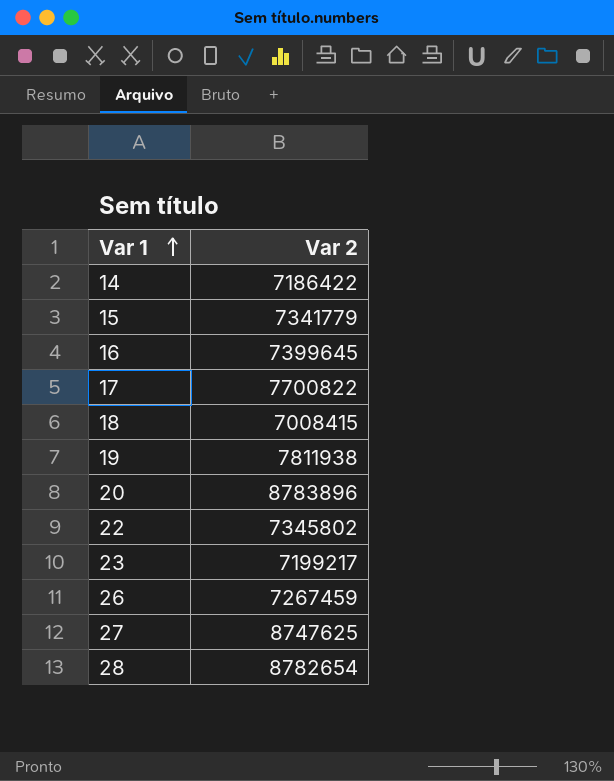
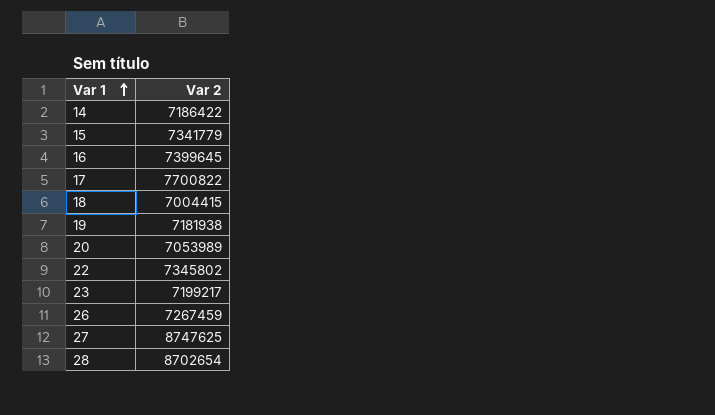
18 | Var 2: 7008415 -> 7004415
19 | Var 2: 7811938 -> 7181938
20 | Var 2: 8783896 -> 7053989
28 | Var 2: 8782654 -> 8702654

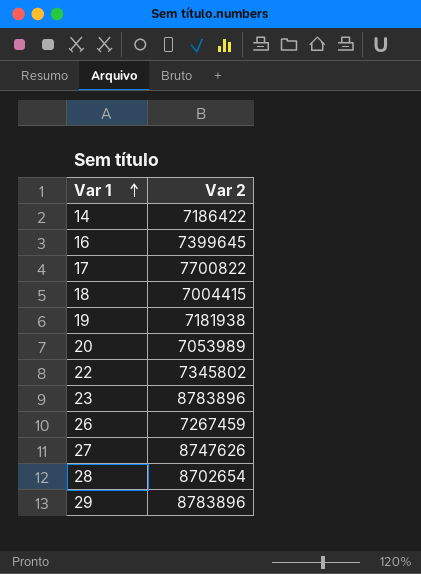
row 15: 7341779 -> none
23 | Var 2: 7199217 -> 8783896
27 | Var 2: 8747625 -> 8747626
row 29: none -> 8783896

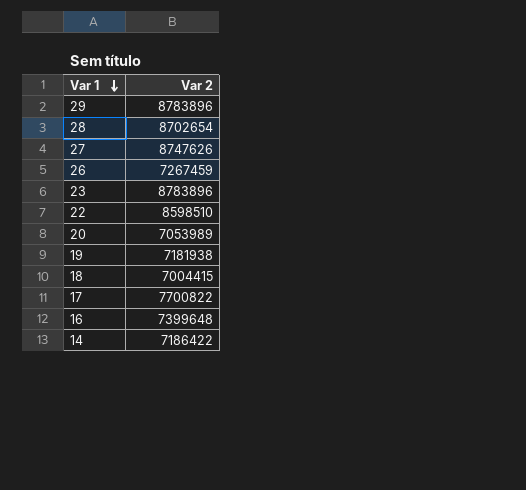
row order: Var 1 ascending -> Var 1 descending
22 | Var 2: 7345802 -> 8598510
16 | Var 2: 7399645 -> 7399648

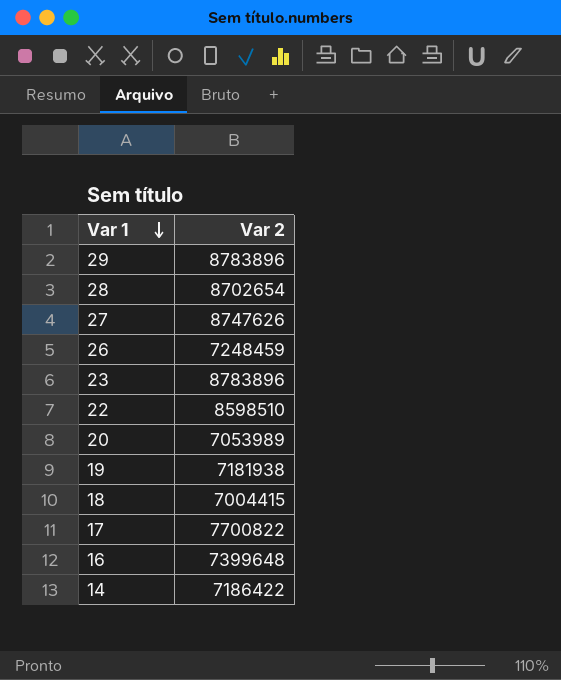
26 | Var 2: 7267459 -> 7248459

